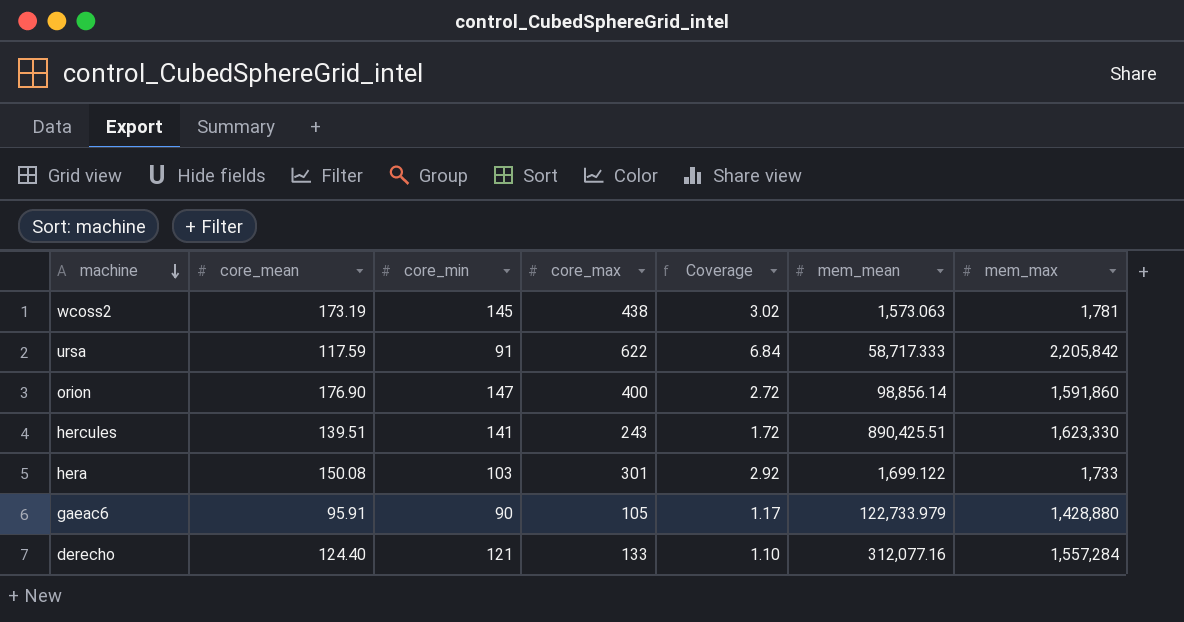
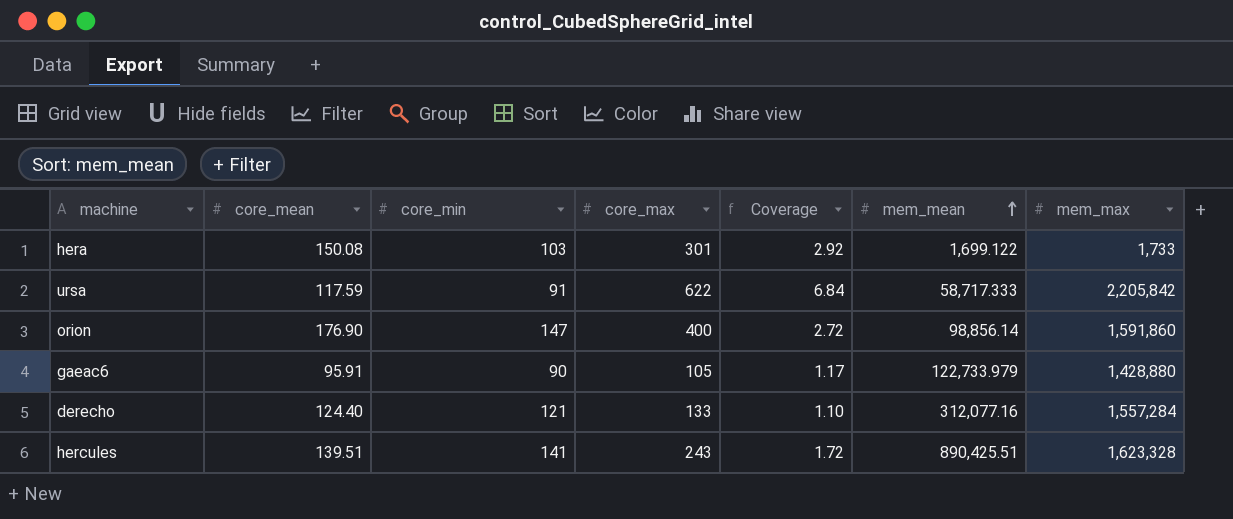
row order: machine descending -> mem_mean ascending
row wcoss2: 173.19 | 145 | 438 | 3.02 | 1,573.063 | 1,781 -> none
hercules | mem_max: 1,623,330 -> 1,623,328

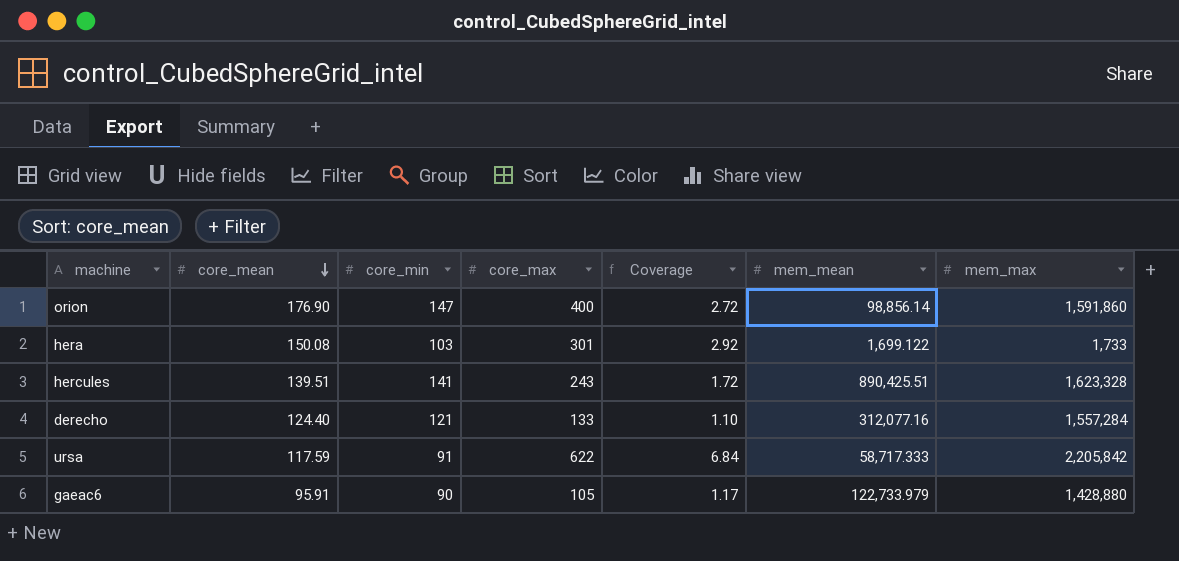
row order: mem_mean ascending -> core_mean descending

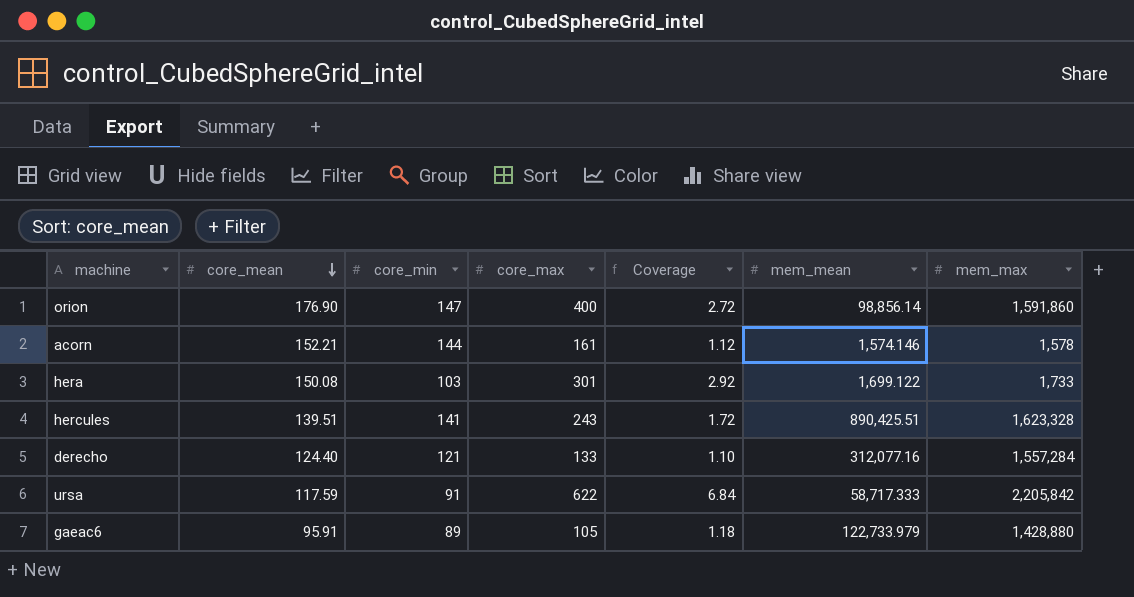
row acorn: none -> 152.21 | 144 | 161 | 1.12 | 1,574.146 | 1,578
gaeac6 | core_min: 90 -> 89
gaeac6 | Coverage: 1.17 -> 1.18

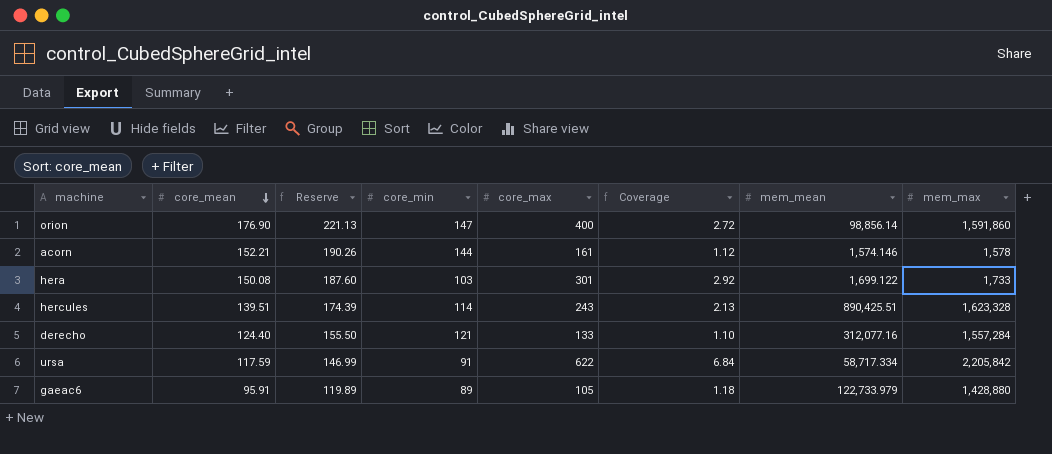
column Reserve | formula: none -> [core_mean] * 1.25
hercules | core_min: 141 -> 114
hercules | Coverage: 1.72 -> 2.13
ursa | mem_mean: 58,717.333 -> 58,717.334

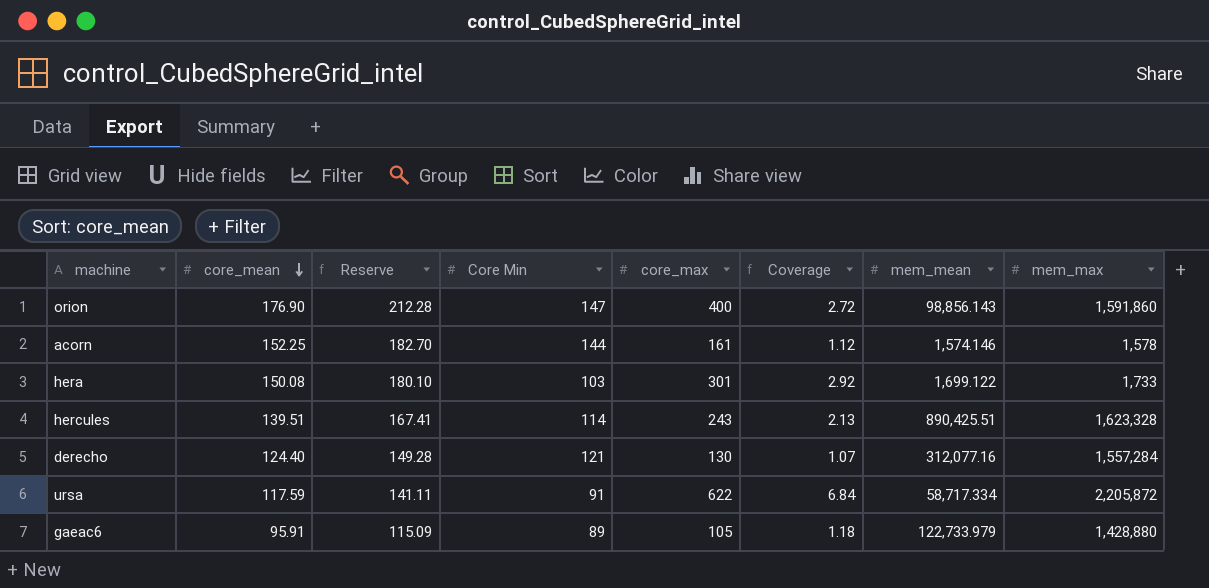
column Reserve | formula: [core_mean] * 1.25 -> [core_mean] * 1.2
column name: core_min -> Core Min
orion | mem_mean: 98,856.14 -> 98,856.143
acorn | core_mean: 152.21 -> 152.25
derecho | core_max: 133 -> 130
derecho | Coverage: 1.10 -> 1.07
ursa | mem_max: 2,205,842 -> 2,205,872

